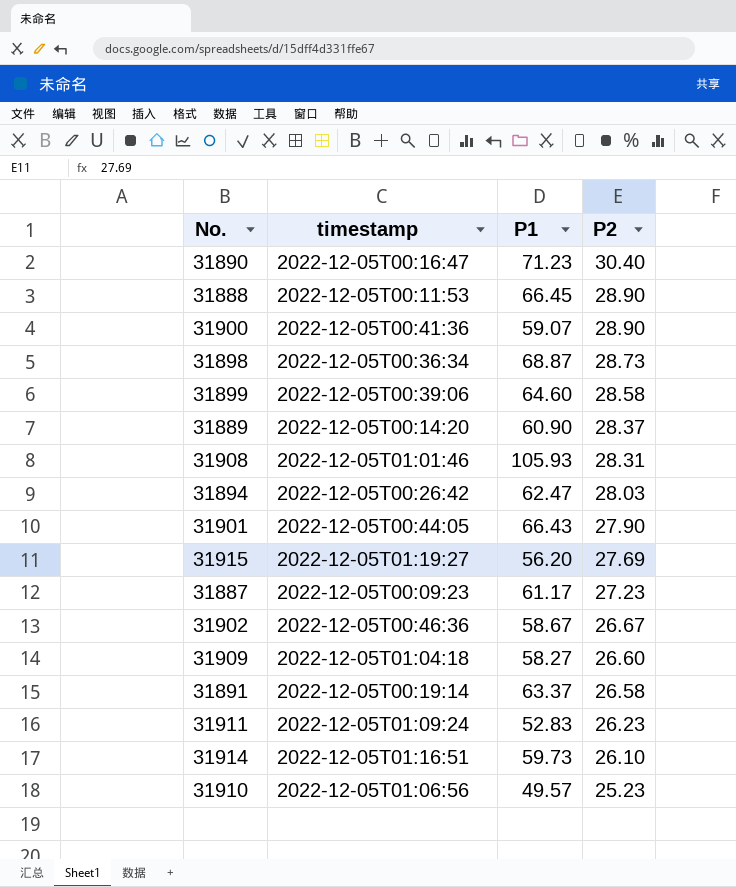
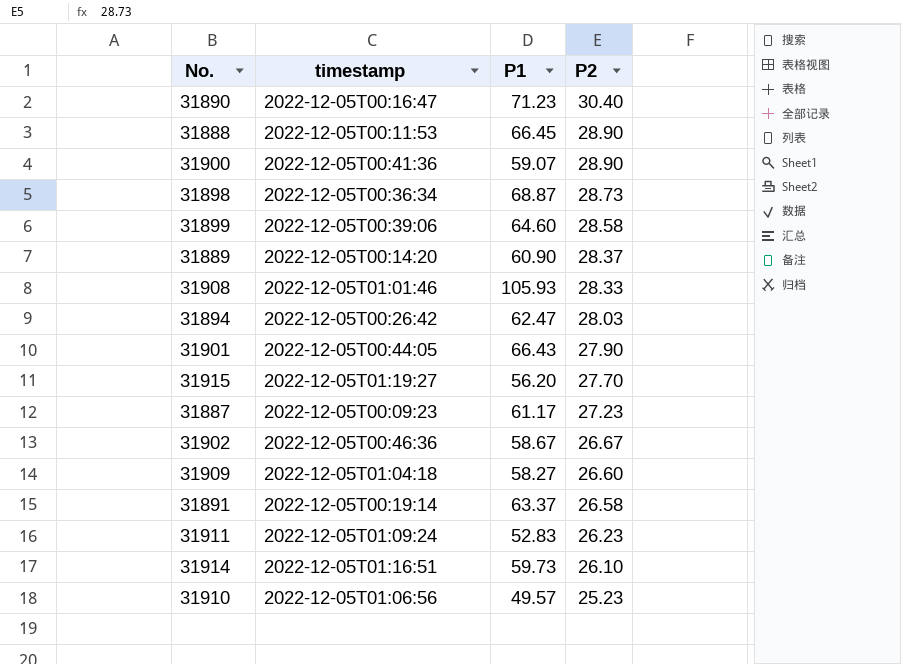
31908 | P2: 28.31 -> 28.33
31915 | P2: 27.69 -> 27.70

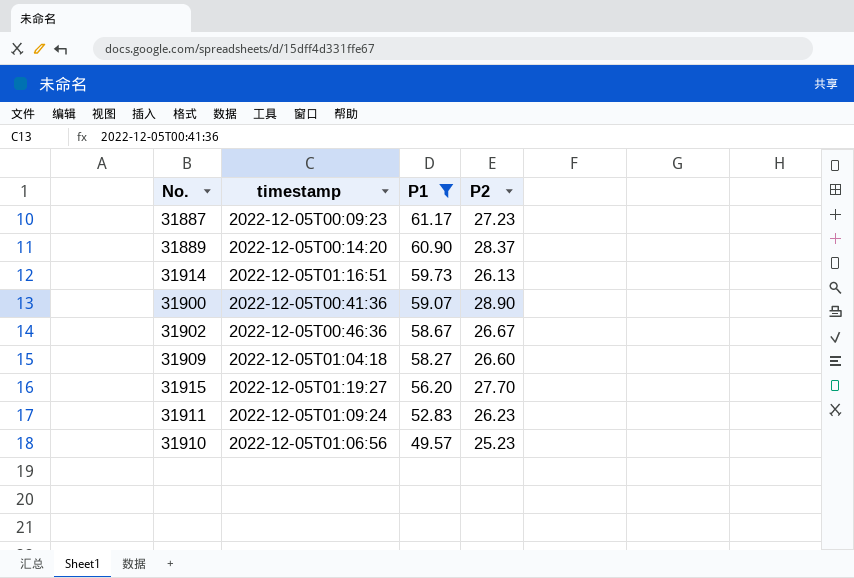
filter: none -> P1 <= 61.17
row order: P2 descending -> P1 descending
31914 | P2: 26.10 -> 26.13

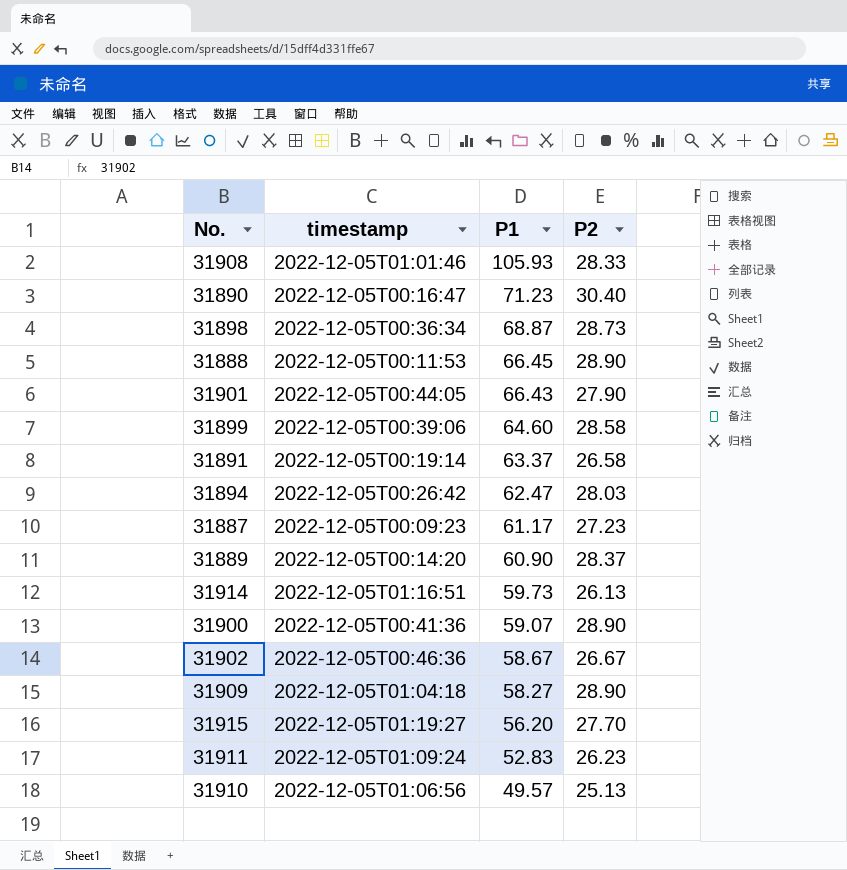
filter: P1 <= 61.17 -> none
31909 | P2: 26.60 -> 28.90
31910 | P2: 25.23 -> 25.13

